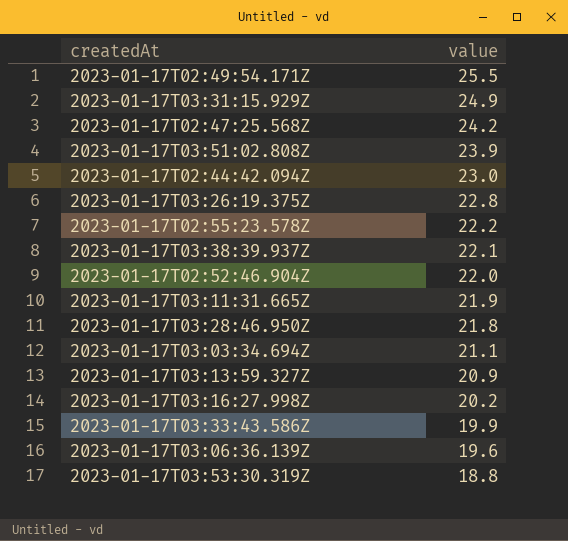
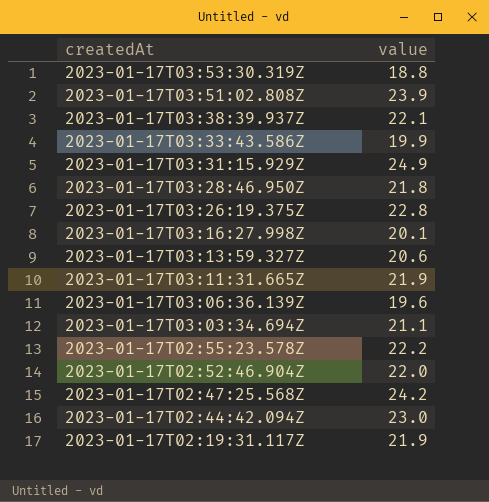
row order: value descending -> createdAt descending
row 2023-01-17T02:49:54.171Z: 25.5 -> none
2023-01-17T03:16:27.998Z | value: 20.2 -> 20.1
2023-01-17T03:13:59.327Z | value: 20.9 -> 20.6
row 2023-01-17T02:19:31.117Z: none -> 21.9

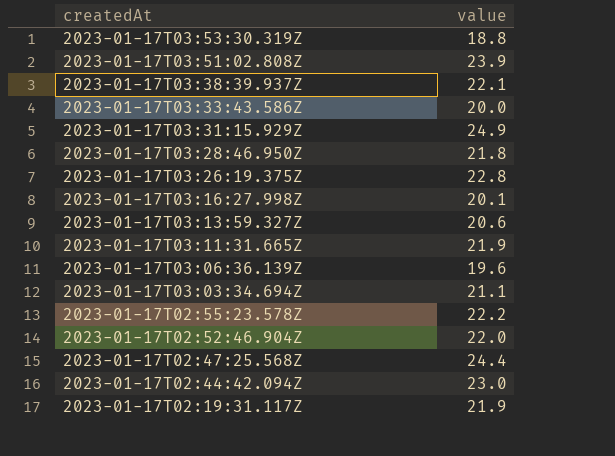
2023-01-17T03:33:43.586Z | value: 19.9 -> 20.0
2023-01-17T02:47:25.568Z | value: 24.2 -> 24.4

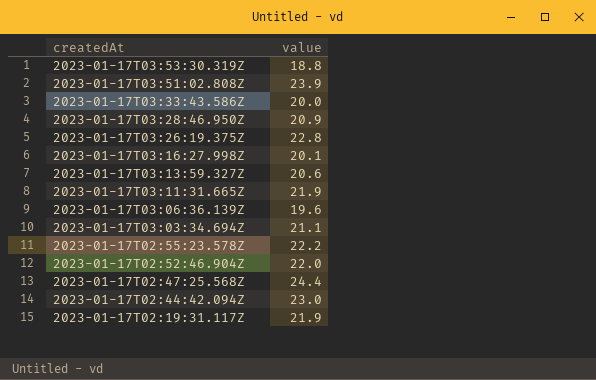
row 2023-01-17T03:38:39.937Z: 22.1 -> none
row 2023-01-17T03:31:15.929Z: 24.9 -> none
2023-01-17T03:28:46.950Z | value: 21.8 -> 20.9

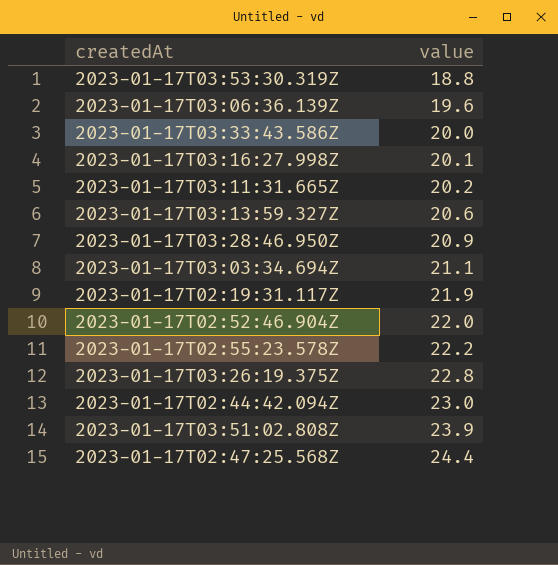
row order: createdAt descending -> value ascending
2023-01-17T03:11:31.665Z | value: 21.9 -> 20.2

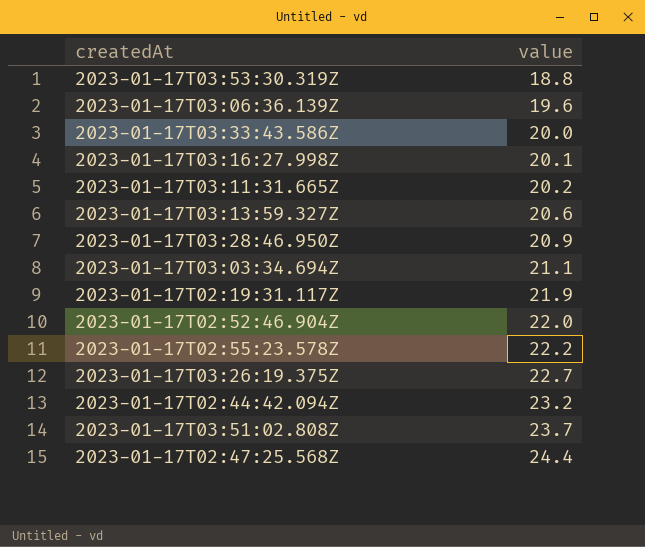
2023-01-17T03:26:19.375Z | value: 22.8 -> 22.7
2023-01-17T02:44:42.094Z | value: 23.0 -> 23.2
2023-01-17T03:51:02.808Z | value: 23.9 -> 23.7

